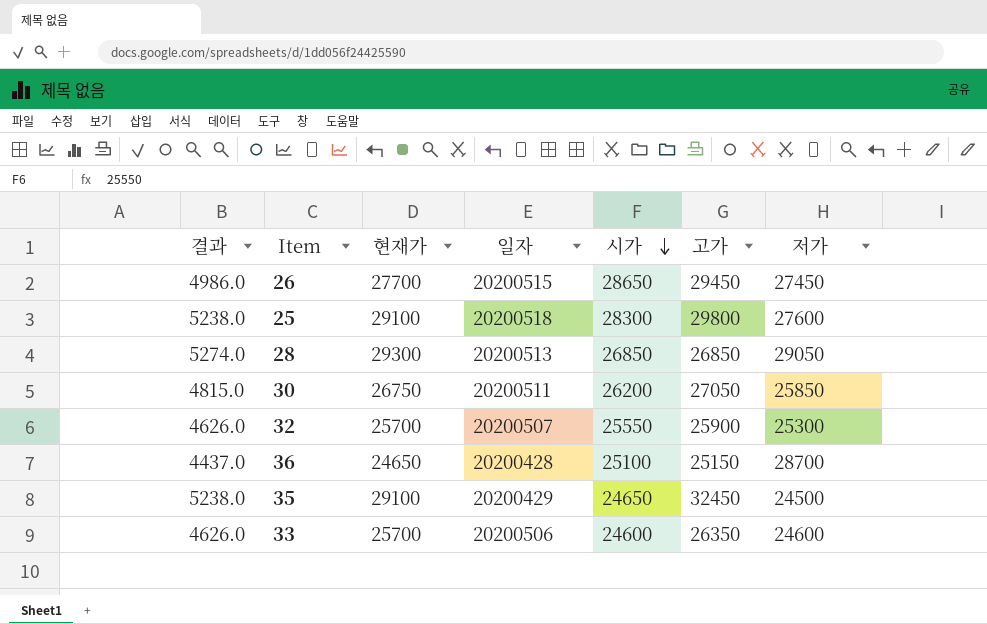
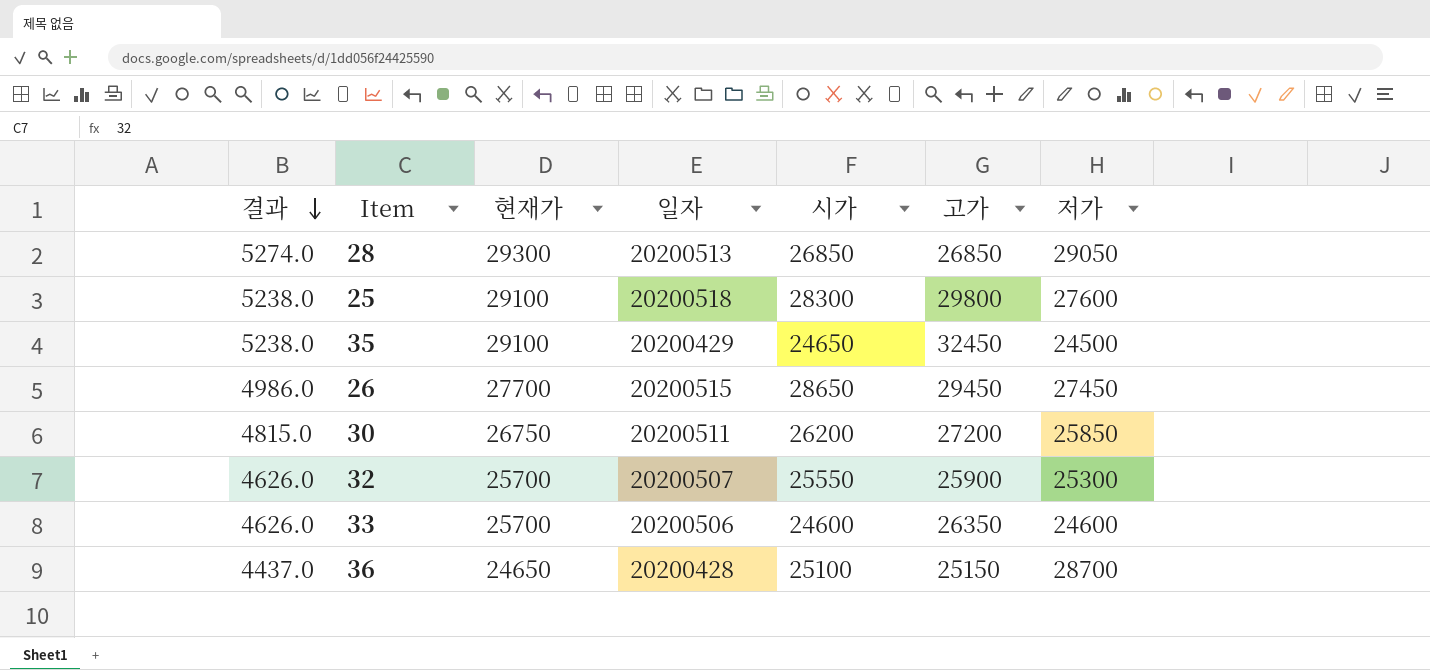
row order: 시가 descending -> 결과 descending
30 | 고가: 27050 -> 27200

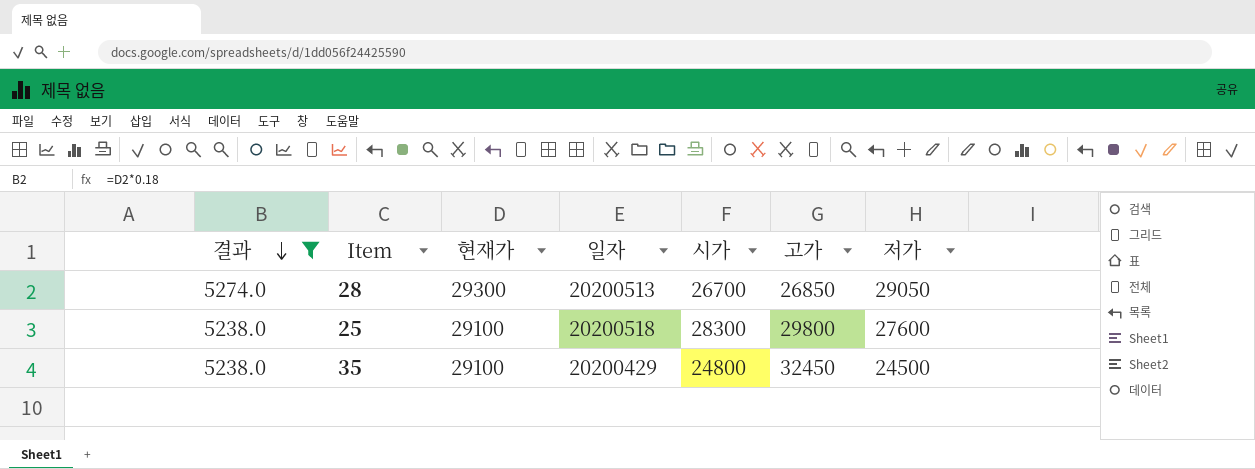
filter: none -> 결과 >= 5238.0
28 | 시가: 26850 -> 26700
35 | 시가: 24650 -> 24800

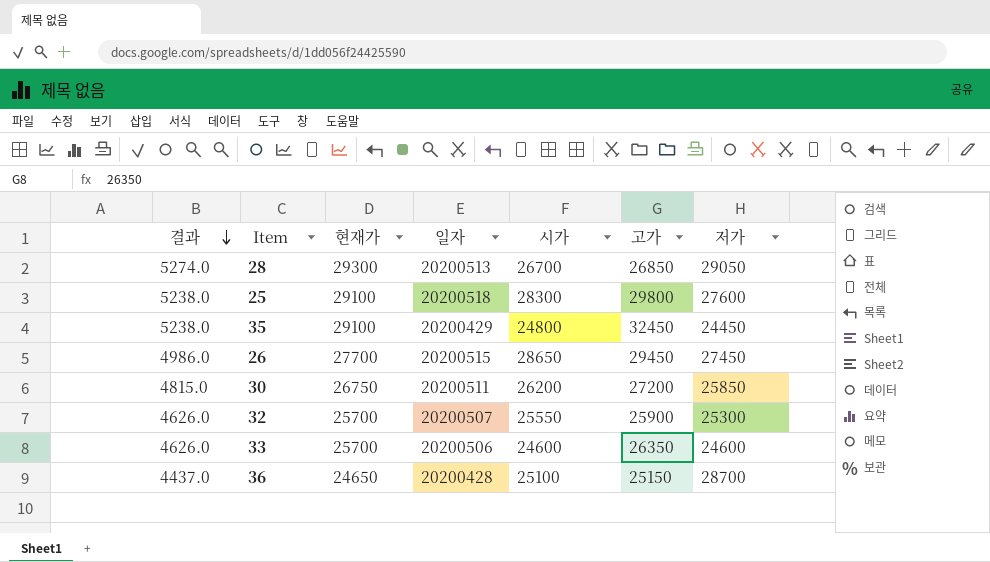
filter: 결과 >= 5238.0 -> none
35 | 저가: 24500 -> 24450

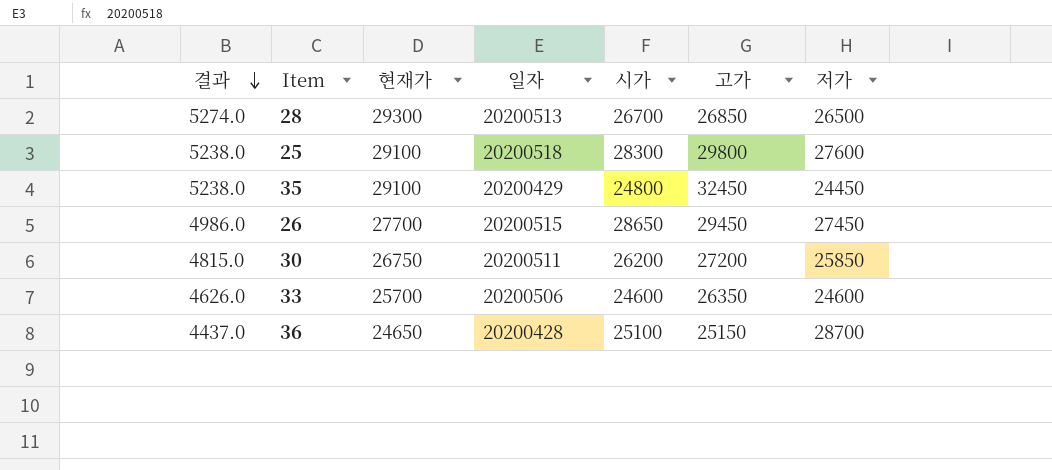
row 32: 4626.0 | 25700 | 20200507 | 25550 | 25900 | 25300 -> none
28 | 저가: 29050 -> 26500

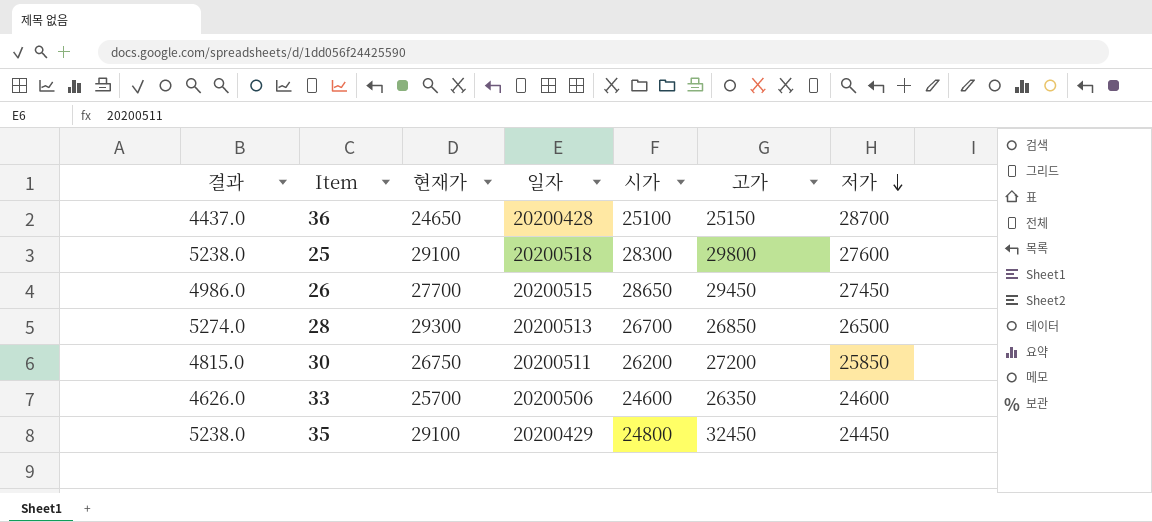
row order: 결과 descending -> 저가 descending

